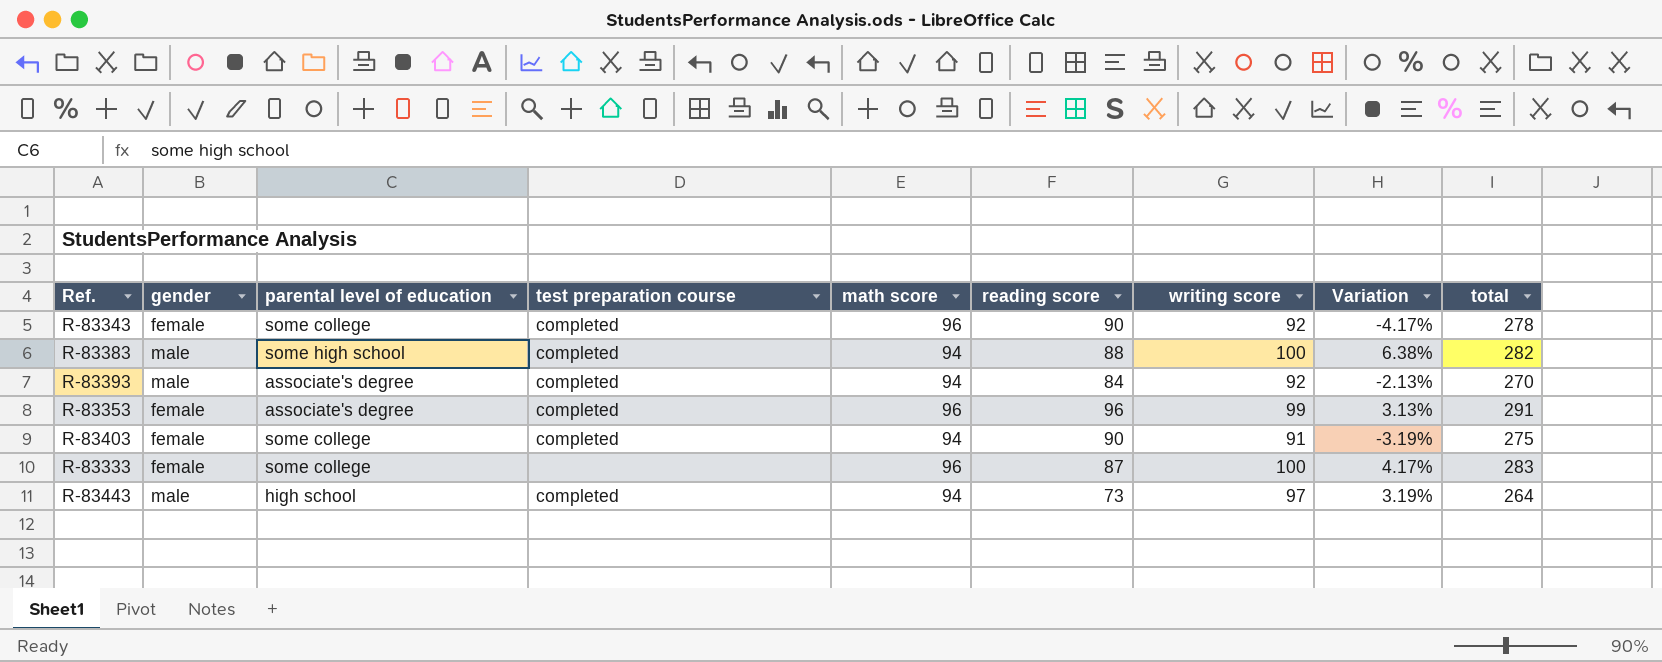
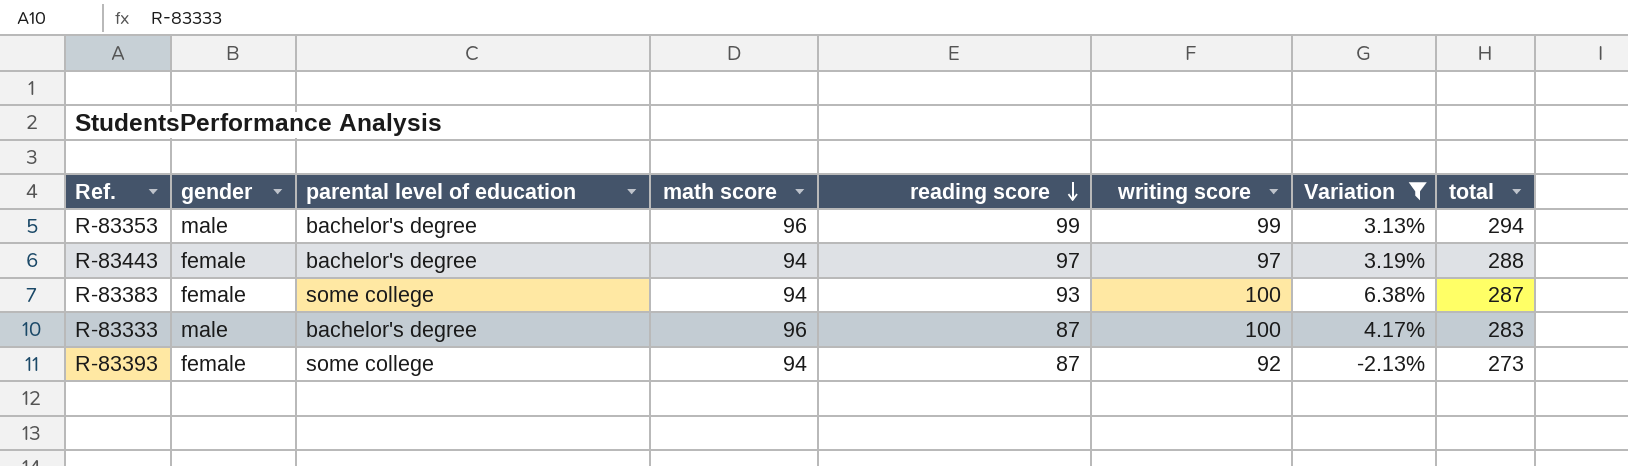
filter: none -> Variation >= -2.13%
row order: none -> reading score descending
column test preparation course | position: 4 -> none
R-83353 | gender: female -> male
R-83353 | parental level of education: associate's degree -> bachelor's degree
R-83353 | reading score: 96 -> 99
R-83353 | total: 291 -> 294
R-83443 | gender: male -> female
R-83443 | parental level of education: high school -> bachelor's degree
R-83443 | reading score: 73 -> 97
R-83443 | total: 264 -> 288
R-83383 | gender: male -> female
R-83383 | parental level of education: some high school -> some college
R-83383 | reading score: 88 -> 93
R-83383 | total: 282 -> 287
R-83333 | gender: female -> male
R-83333 | parental level of education: some college -> bachelor's degree
R-83393 | gender: male -> female
R-83393 | parental level of education: associate's degree -> some college
R-83393 | reading score: 84 -> 87
R-83393 | total: 270 -> 273

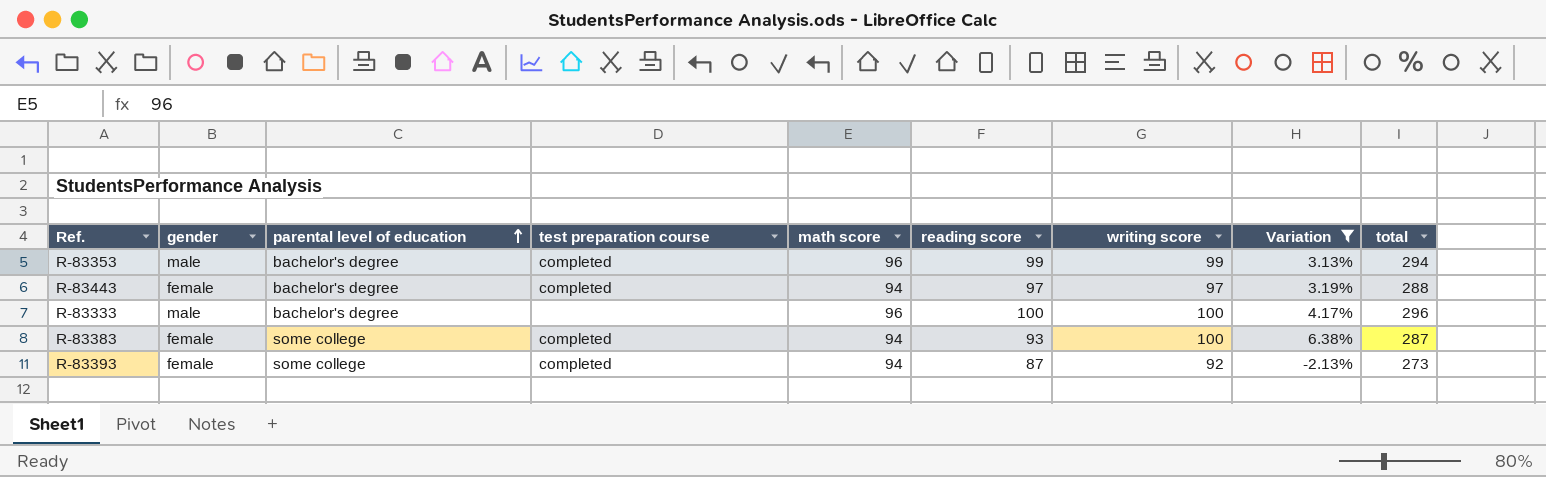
row order: reading score descending -> parental level of education ascending
column test preparation course | position: none -> 4
R-83333 | reading score: 87 -> 100
R-83333 | total: 283 -> 296

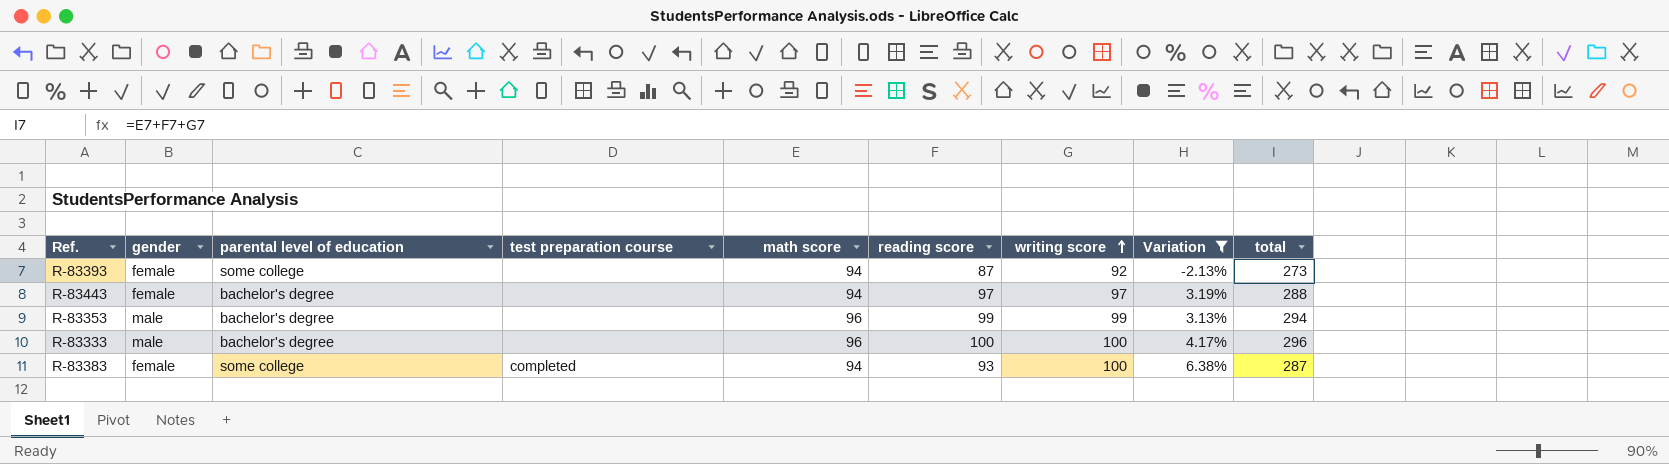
row order: parental level of education ascending -> writing score ascending
R-83393 | test preparation course: completed -> none
R-83443 | test preparation course: completed -> none
R-83353 | test preparation course: completed -> none

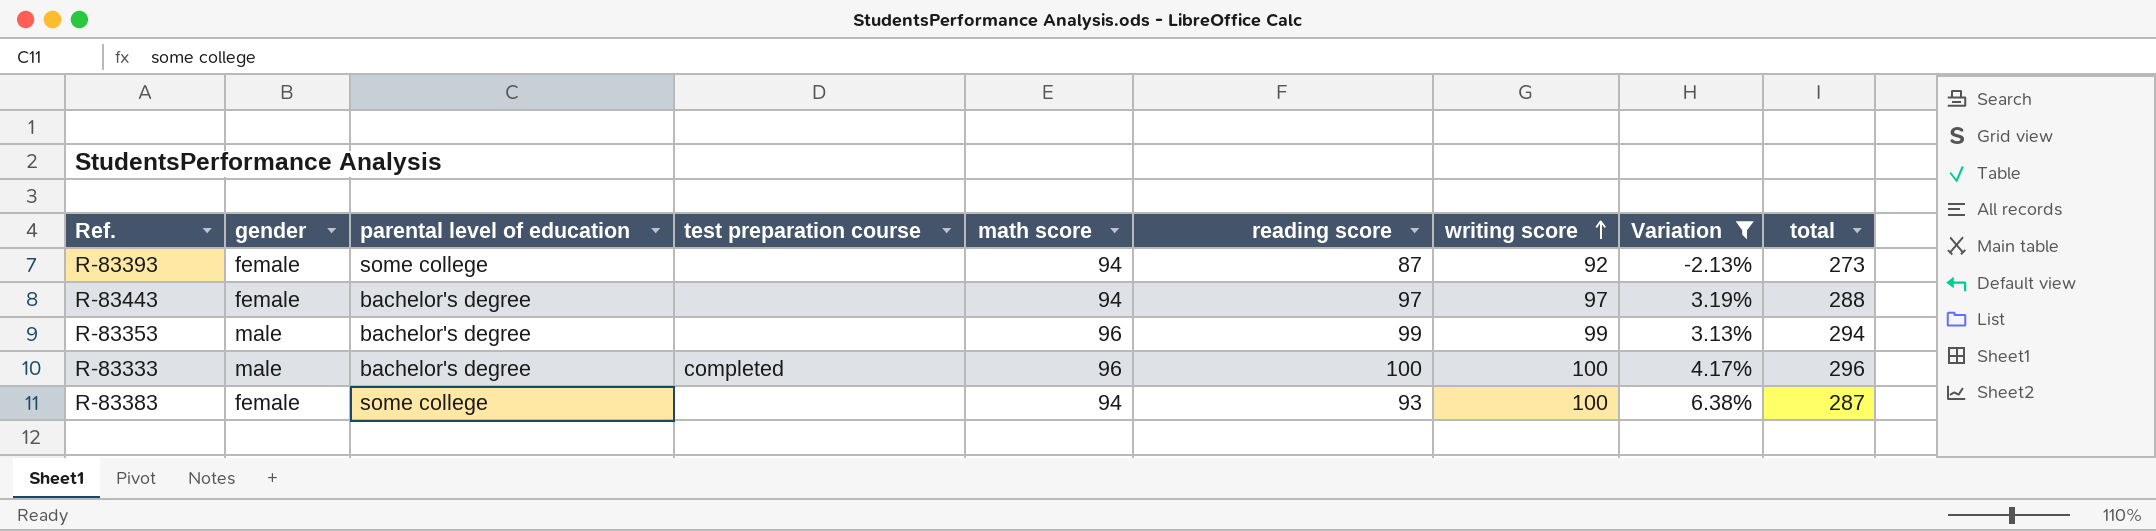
R-83333 | test preparation course: none -> completed
R-83383 | test preparation course: completed -> none

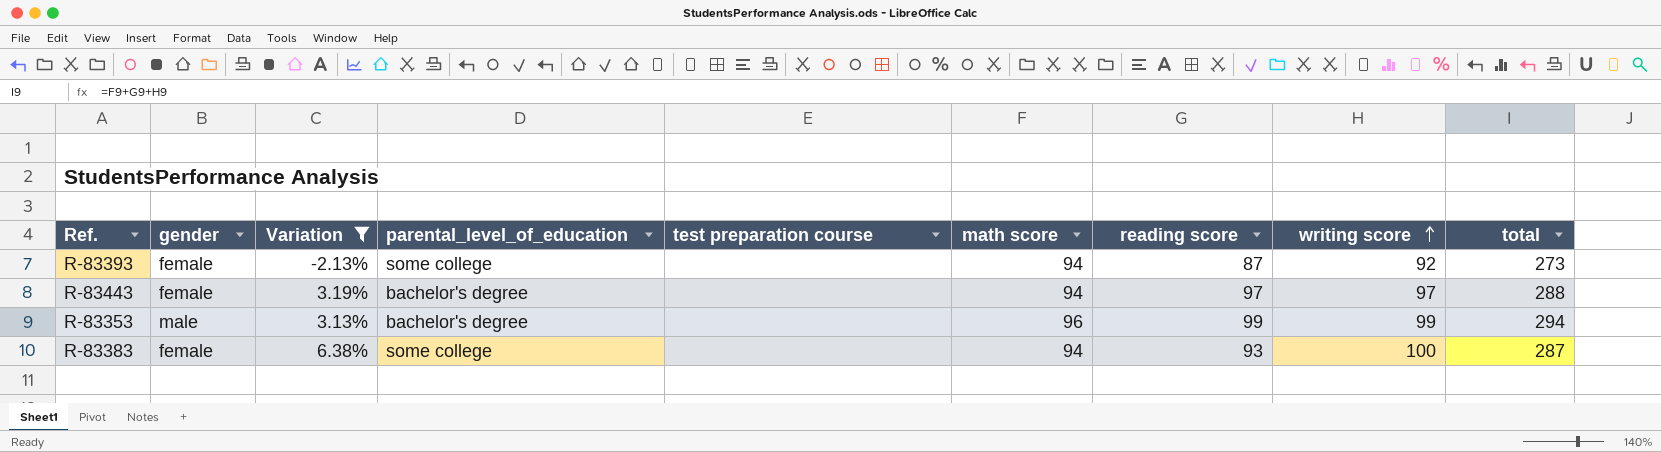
column Variation | position: 8 -> 3
column name: parental level of education -> parental_level_of_education
row R-83333: male | bachelor's degree | completed | 96 | 100 | 100 | 4.17% | 296 -> none

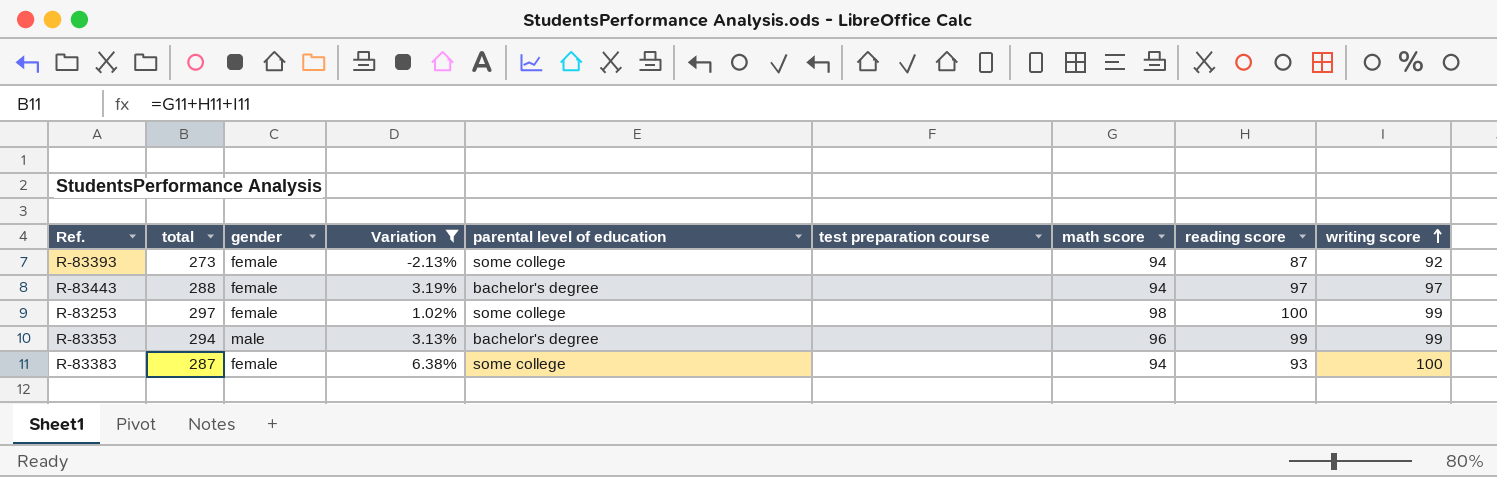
column total | position: 9 -> 2
column name: parental_level_of_education -> parental level of education
row R-83253: none -> 297 | female | 1.02% | some college | none | 98 | 100 | 99

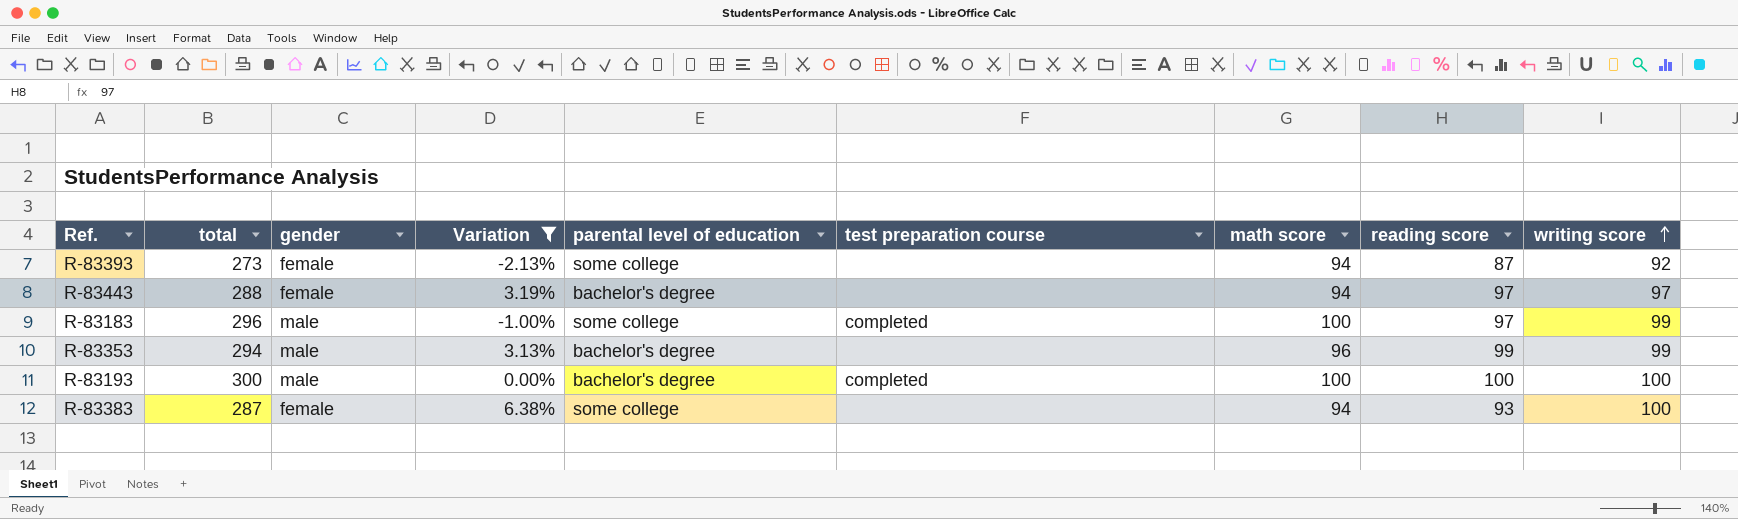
row R-83253: 297 | female | 1.02% | some college | none | 98 | 100 | 99 -> none
row R-83183: none -> 296 | male | -1.00% | some college | completed | 100 | 97 | 99
row R-83193: none -> 300 | male | 0.00% | bachelor's degree | completed | 100 | 100 | 100

